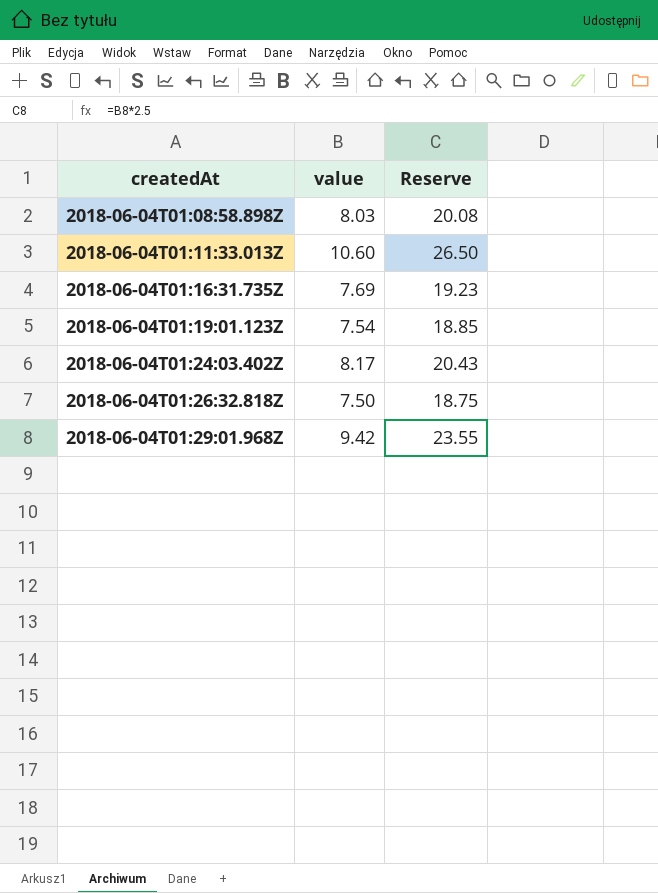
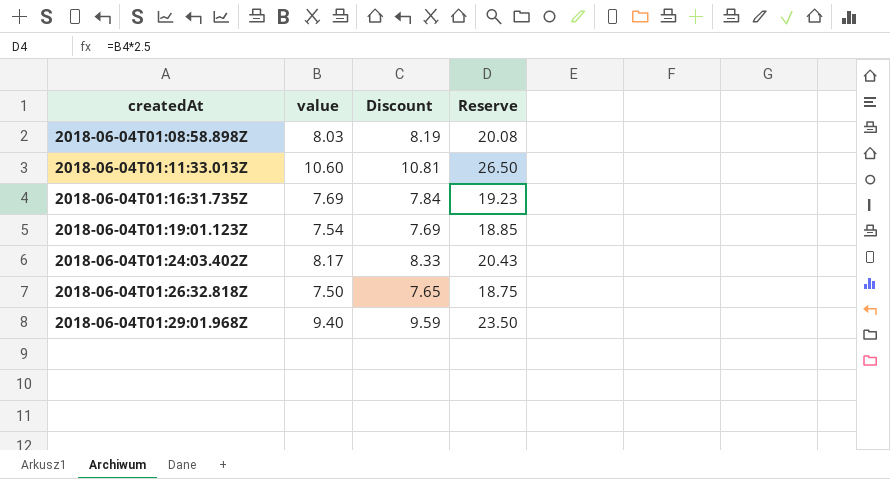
column Discount | formula: none -> [value] * 1.02
2018-06-04T01:29:01.968Z | value: 9.42 -> 9.40
2018-06-04T01:29:01.968Z | Reserve: 23.55 -> 23.50

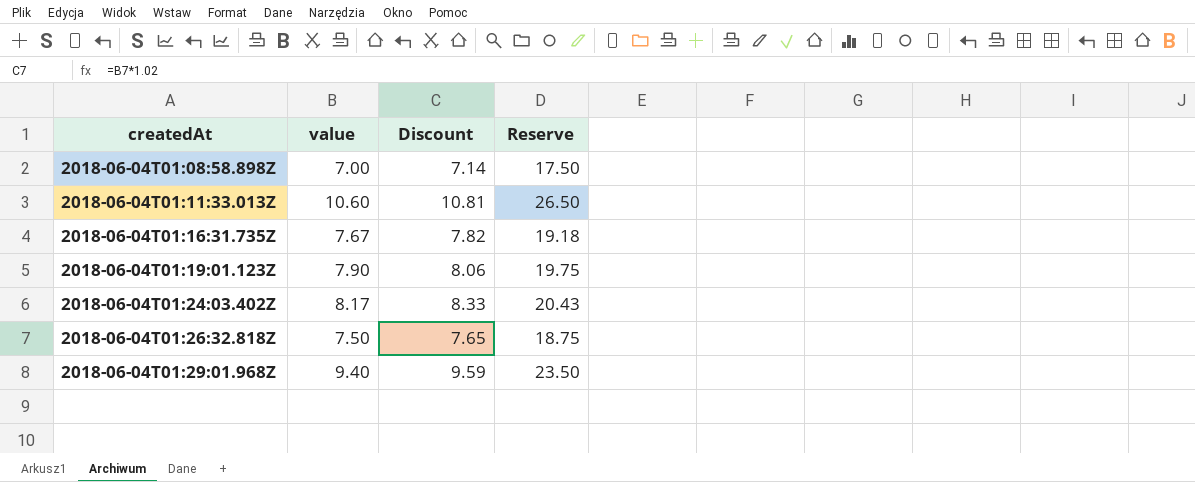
2018-06-04T01:08:58.898Z | value: 8.03 -> 7.00
2018-06-04T01:08:58.898Z | Discount: 8.19 -> 7.14
2018-06-04T01:08:58.898Z | Reserve: 20.08 -> 17.50
2018-06-04T01:16:31.735Z | value: 7.69 -> 7.67
2018-06-04T01:16:31.735Z | Discount: 7.84 -> 7.82
2018-06-04T01:16:31.735Z | Reserve: 19.23 -> 19.18
2018-06-04T01:19:01.123Z | value: 7.54 -> 7.90
2018-06-04T01:19:01.123Z | Discount: 7.69 -> 8.06
2018-06-04T01:19:01.123Z | Reserve: 18.85 -> 19.75

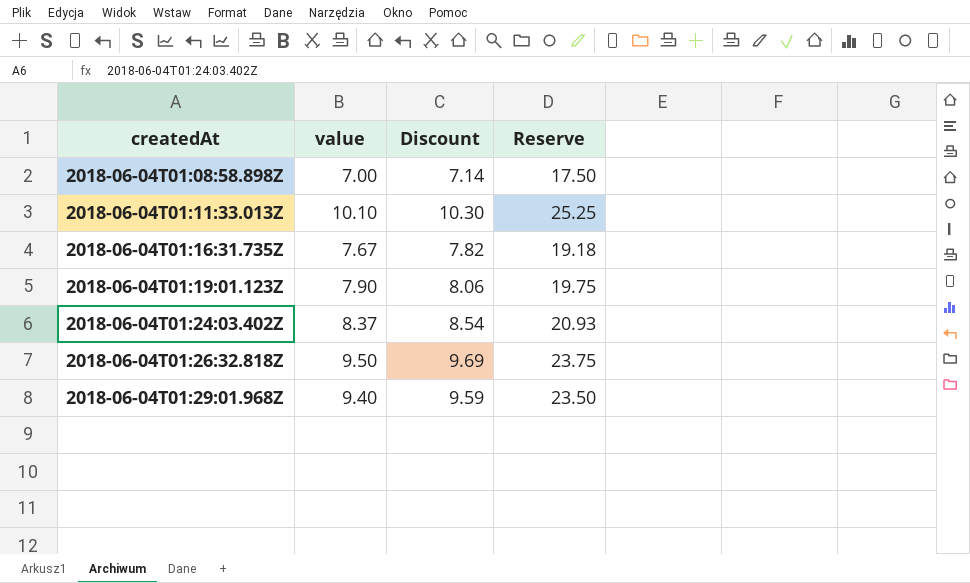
2018-06-04T01:11:33.013Z | value: 10.60 -> 10.10
2018-06-04T01:11:33.013Z | Discount: 10.81 -> 10.30
2018-06-04T01:11:33.013Z | Reserve: 26.50 -> 25.25
2018-06-04T01:24:03.402Z | value: 8.17 -> 8.37
2018-06-04T01:24:03.402Z | Discount: 8.33 -> 8.54
2018-06-04T01:24:03.402Z | Reserve: 20.43 -> 20.93
2018-06-04T01:26:32.818Z | value: 7.50 -> 9.50
2018-06-04T01:26:32.818Z | Discount: 7.65 -> 9.69
2018-06-04T01:26:32.818Z | Reserve: 18.75 -> 23.75

